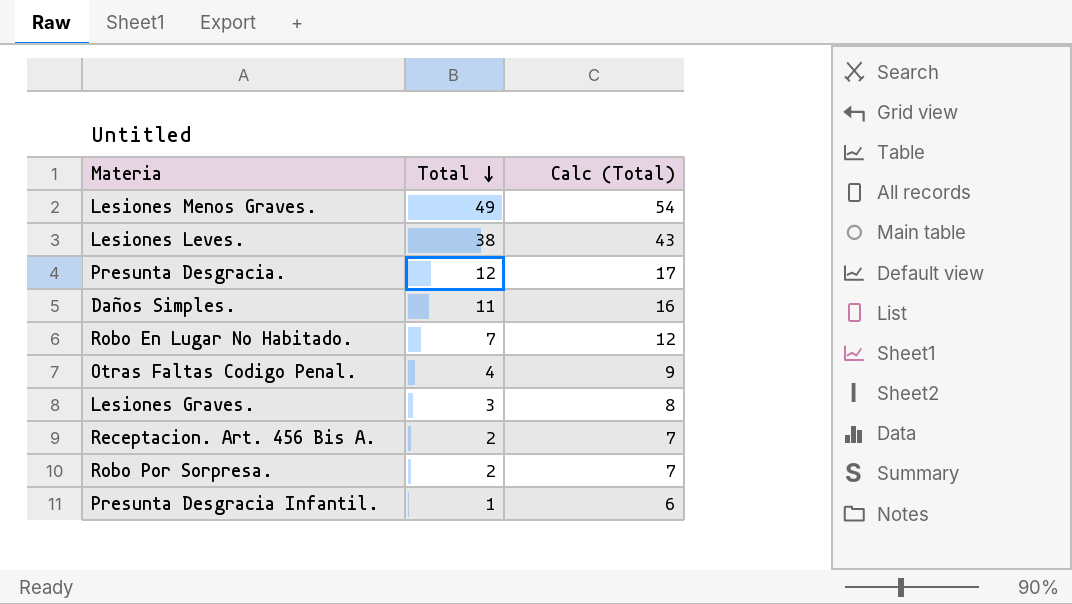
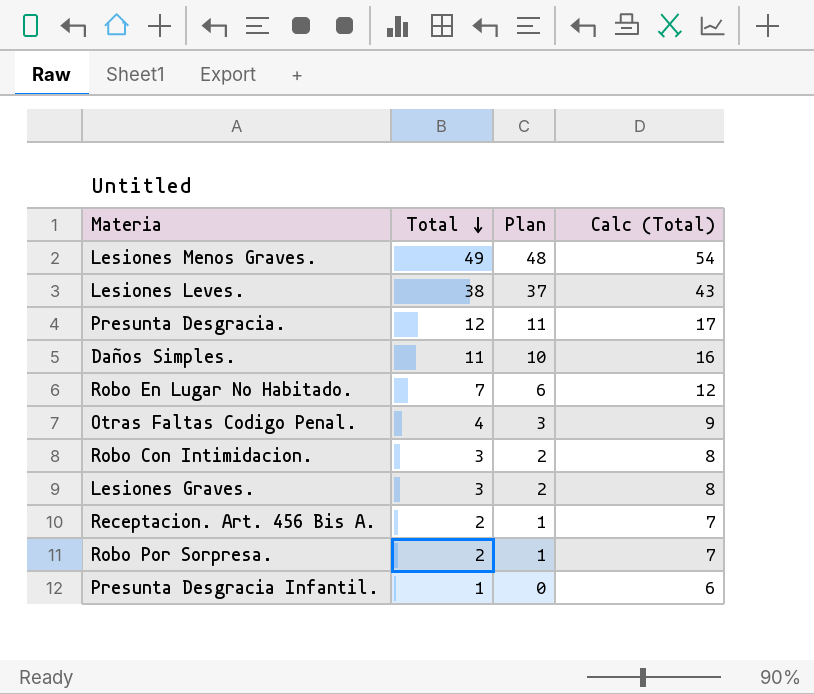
column Plan | formula: none -> [Total] - 1
row Robo Con Intimidacion.: none -> 3 | 2 | 8

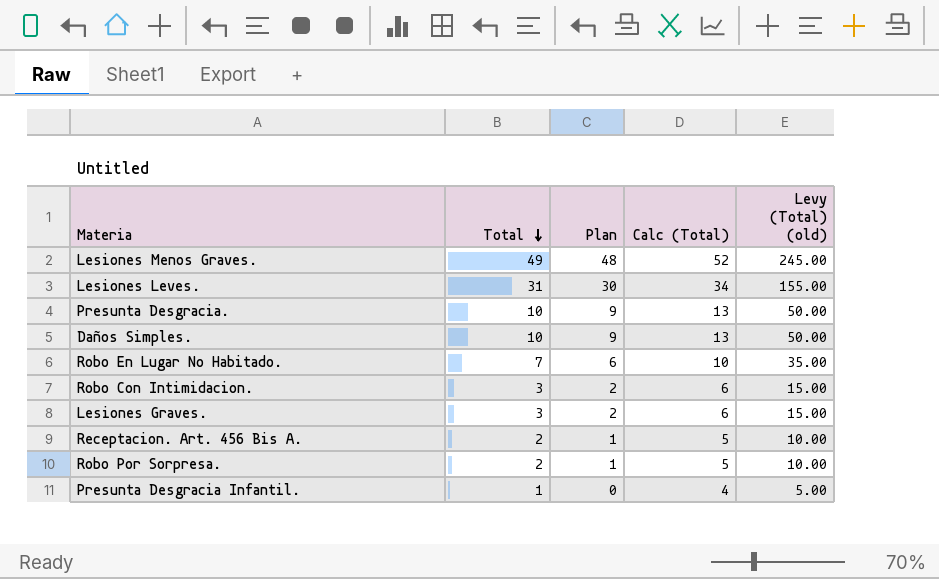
column Calc (Total) | formula: [Total] + 5 -> [Total] + 3
column Levy (Total) (old) | formula: none -> [Total] * 5
row Otras Faltas Codigo Penal.: 4 | 3 | 9 -> none
Lesiones Leves. | Total: 38 -> 31
Lesiones Leves. | Plan: 37 -> 30
Presunta Desgracia. | Total: 12 -> 10
Presunta Desgracia. | Plan: 11 -> 9
Daños Simples. | Total: 11 -> 10
Daños Simples. | Plan: 10 -> 9

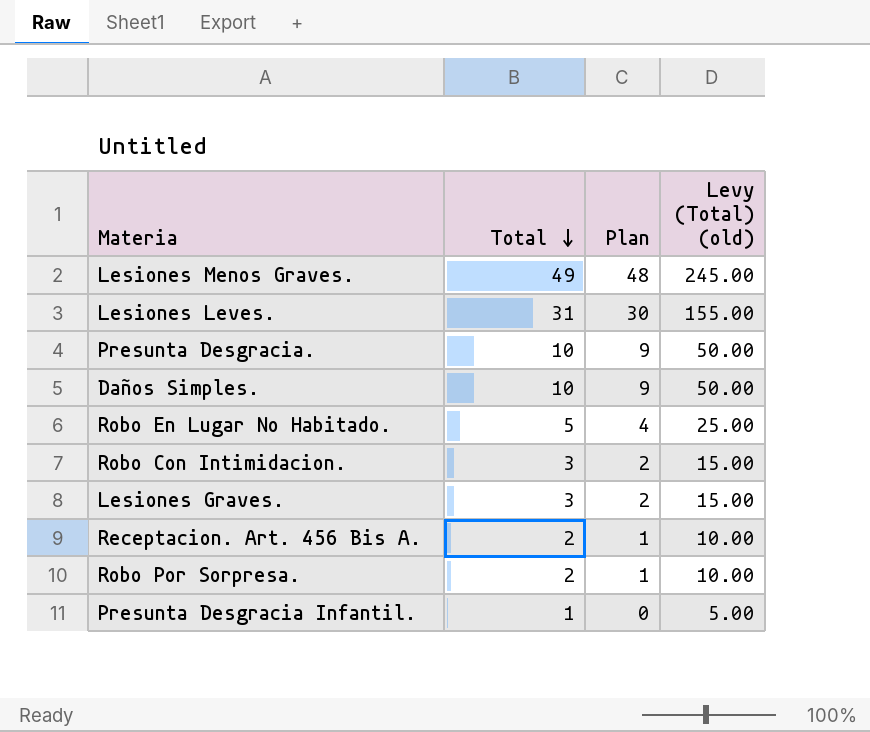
column Calc (Total) | formula: [Total] + 3 -> none
Robo En Lugar No Habitado. | Total: 7 -> 5
Robo En Lugar No Habitado. | Plan: 6 -> 4
Robo En Lugar No Habitado. | Levy (Total) (old): 35.00 -> 25.00

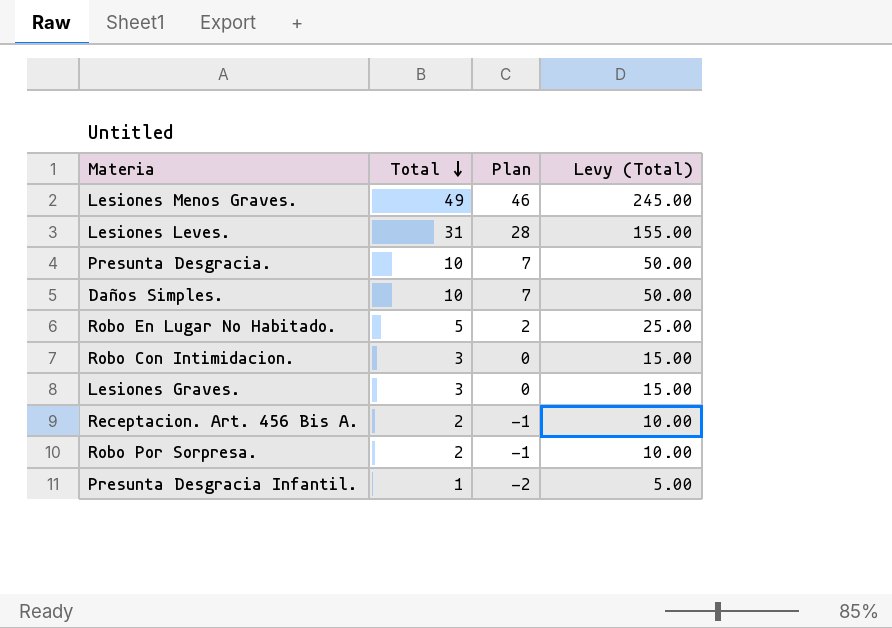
column Plan | formula: [Total] - 1 -> [Total] - 3
column name: Levy (Total) (old) -> Levy (Total)

